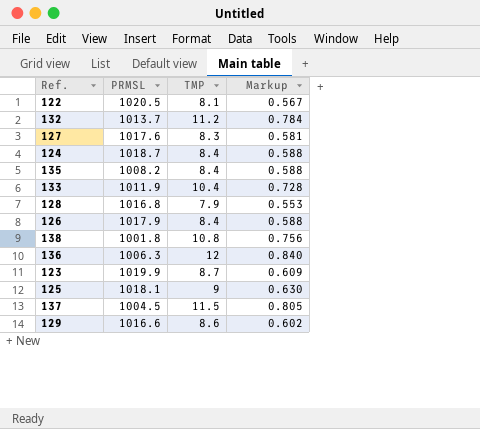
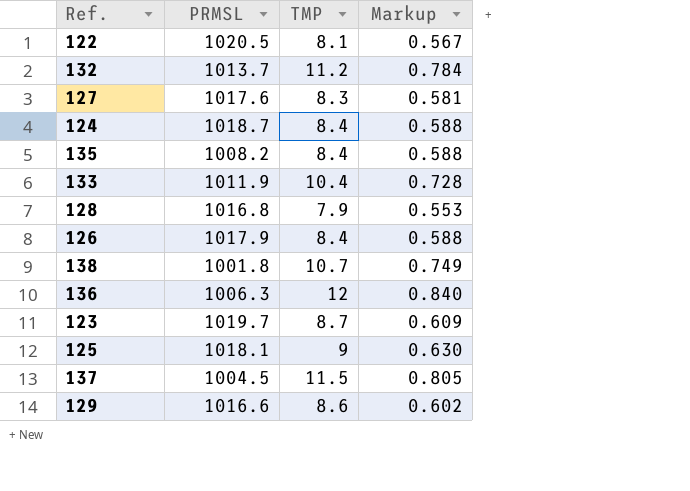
138 | TMP: 10.8 -> 10.7
138 | Markup: 0.756 -> 0.749
123 | PRMSL: 1019.9 -> 1019.7

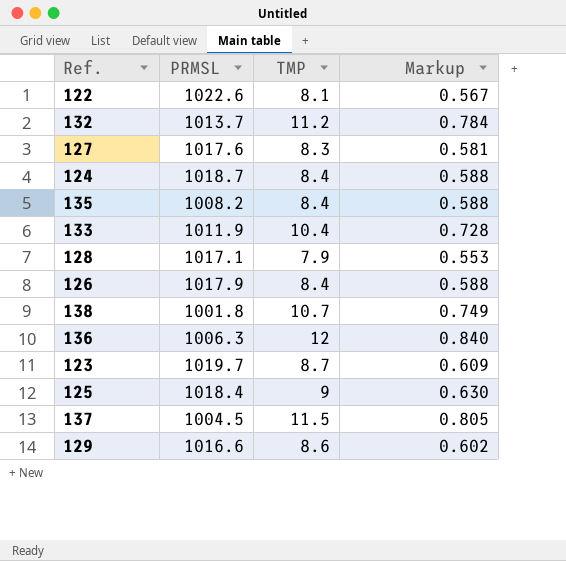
122 | PRMSL: 1020.5 -> 1022.6
128 | PRMSL: 1016.8 -> 1017.1
125 | PRMSL: 1018.1 -> 1018.4

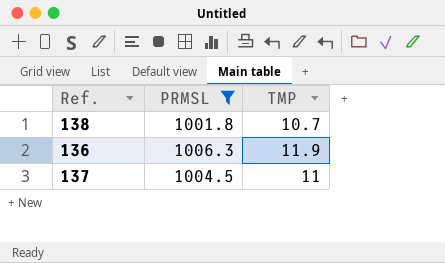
filter: none -> PRMSL <= 1006.3
column Markup | formula: [TMP] * 0.07 -> none
136 | TMP: 12 -> 11.9
137 | TMP: 11.5 -> 11

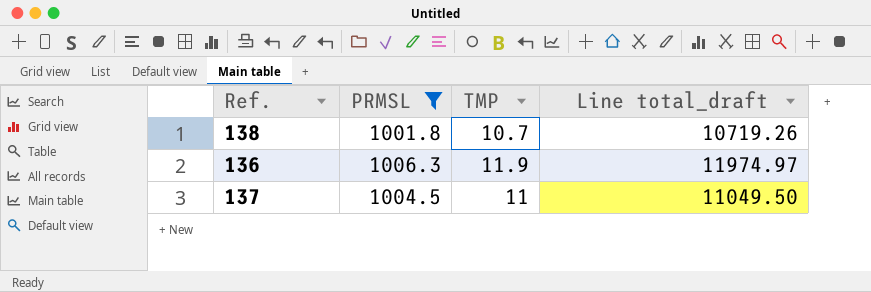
column Line total_draft | formula: none -> [PRMSL] * [TMP]

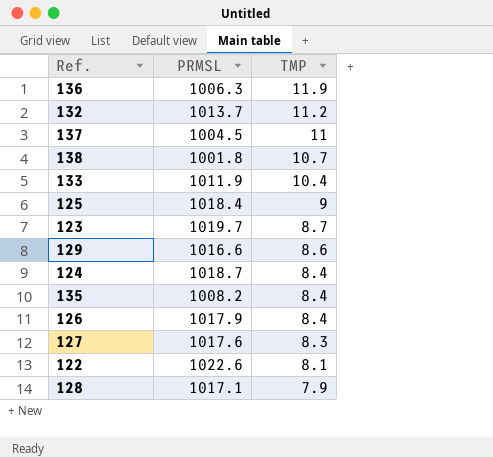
filter: PRMSL <= 1006.3 -> none
row order: none -> TMP descending
column Line total_draft | formula: [PRMSL] * [TMP] -> none

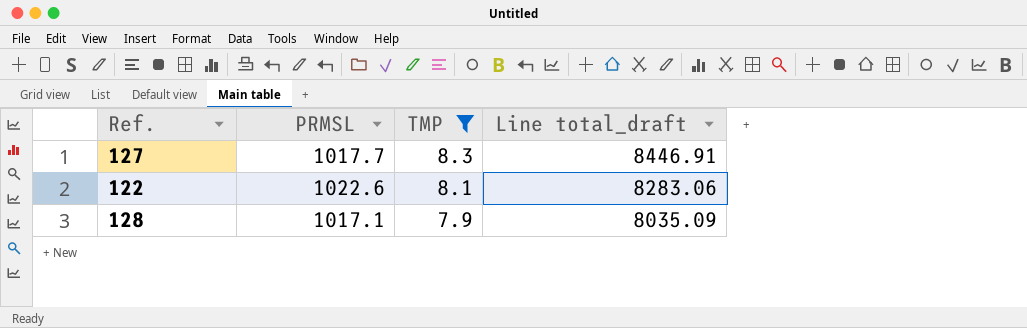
filter: none -> TMP <= 8.3
column Line total_draft | formula: none -> [PRMSL] * [TMP]
127 | PRMSL: 1017.6 -> 1017.7

